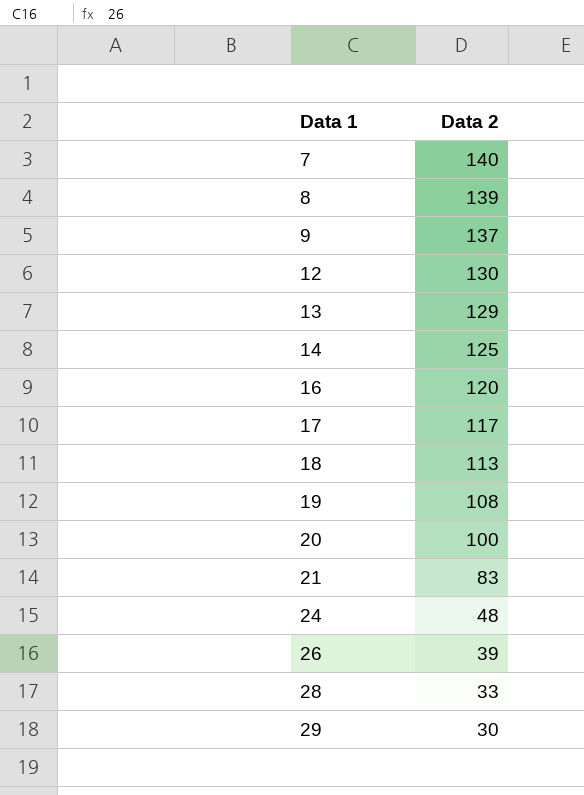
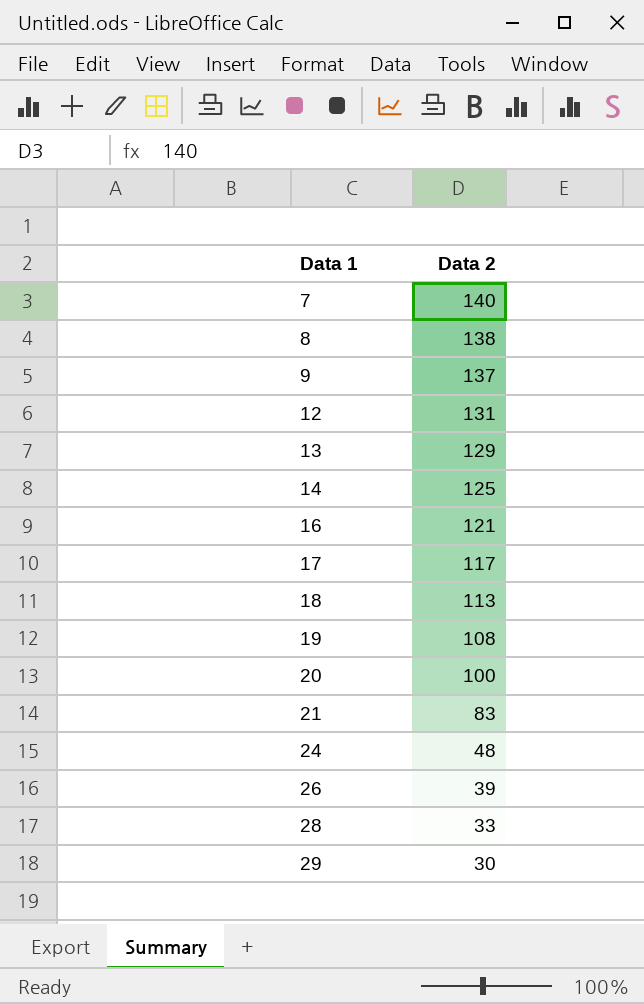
8 | Data 2: 139 -> 138
12 | Data 2: 130 -> 131
16 | Data 2: 120 -> 121

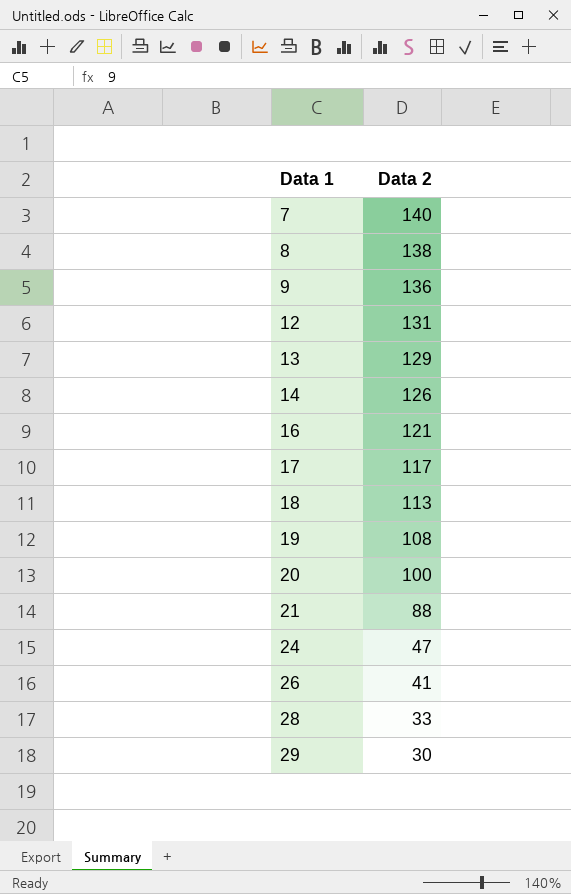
9 | Data 2: 137 -> 136
14 | Data 2: 125 -> 126
21 | Data 2: 83 -> 88
24 | Data 2: 48 -> 47
26 | Data 2: 39 -> 41

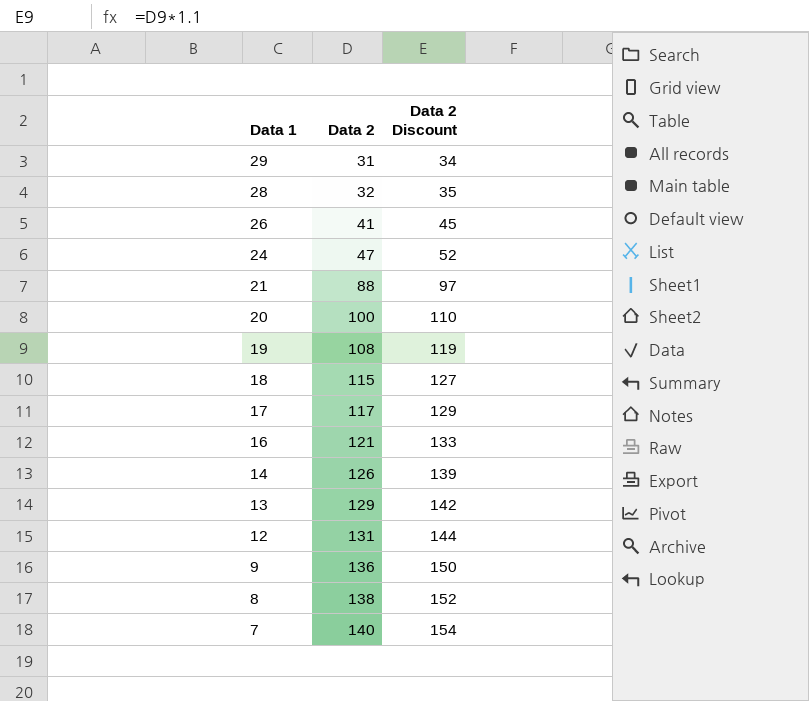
row order: Data 1 ascending -> Data 1 descending
column Data 2 Discount | formula: none -> [Data 2] * 1.1
29 | Data 2: 30 -> 31
28 | Data 2: 33 -> 32
18 | Data 2: 113 -> 115

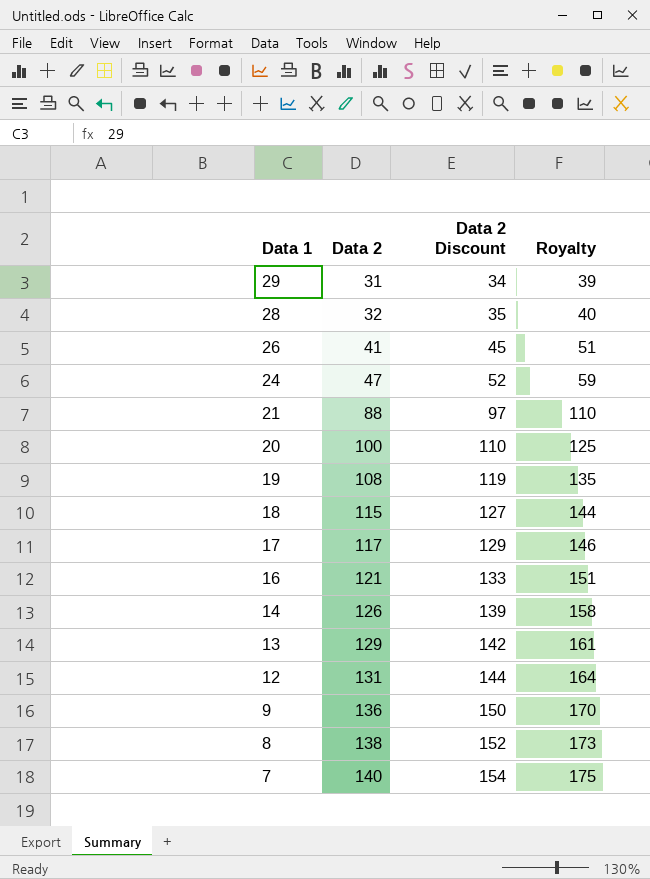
column Royalty | formula: none -> [Data 2] * 1.25

